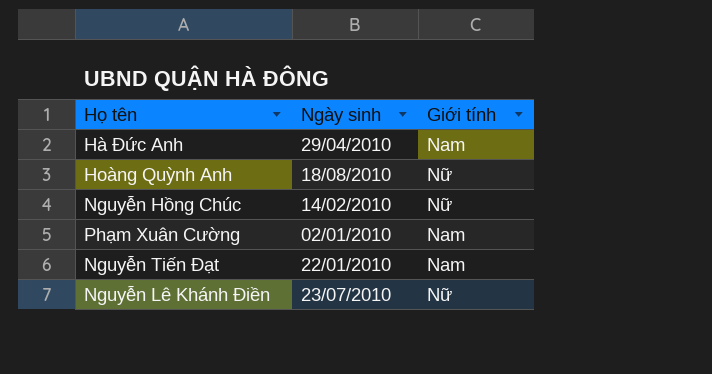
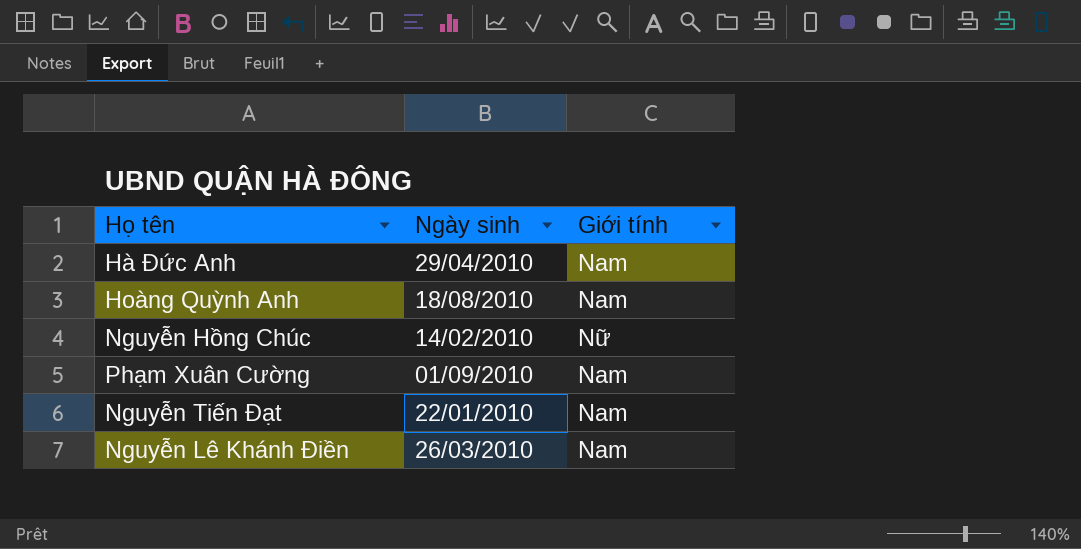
Hoàng Quỳnh Anh | Giới tính: Nữ -> Nam
Phạm Xuân Cường | Ngày sinh: 02/01/2010 -> 01/09/2010
Nguyễn Lê Khánh Điền | Ngày sinh: 23/07/2010 -> 26/03/2010
Nguyễn Lê Khánh Điền | Giới tính: Nữ -> Nam

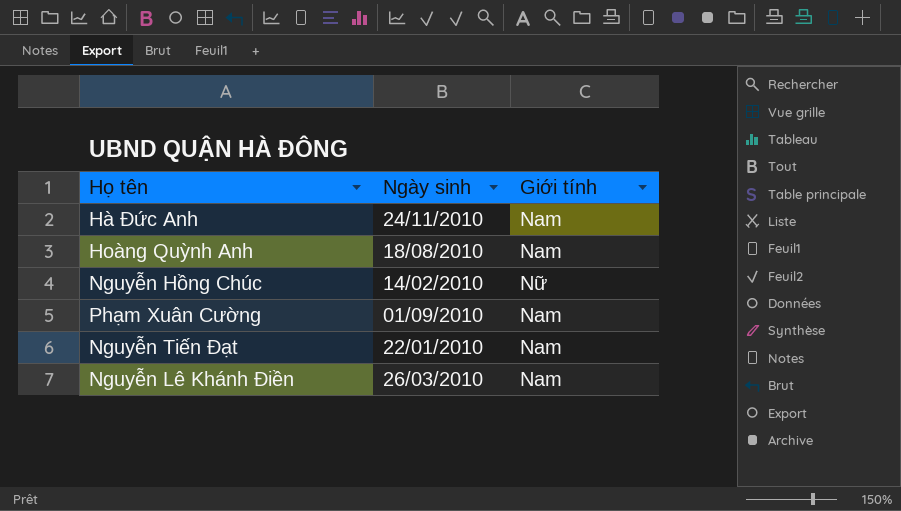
Hà Đức Anh | Ngày sinh: 29/04/2010 -> 24/11/2010

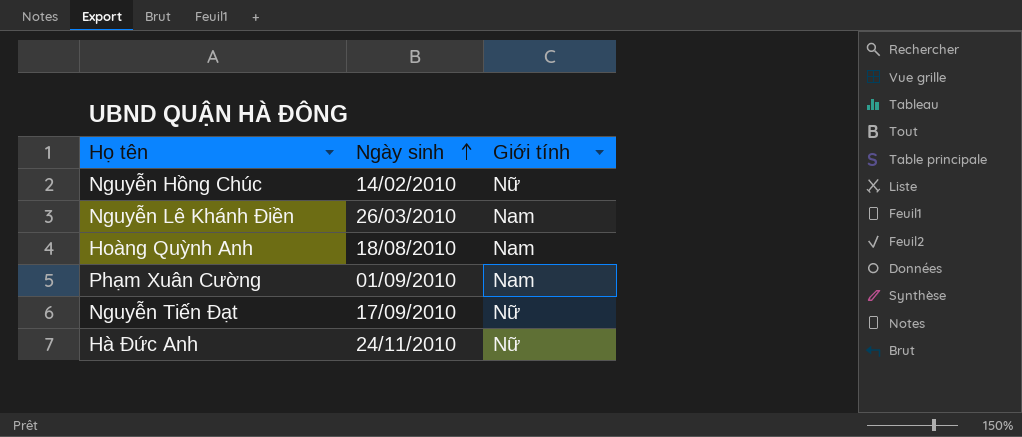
row order: none -> Ngày sinh ascending
Nguyễn Tiến Đạt | Ngày sinh: 22/01/2010 -> 17/09/2010
Nguyễn Tiến Đạt | Giới tính: Nam -> Nữ
Hà Đức Anh | Giới tính: Nam -> Nữ

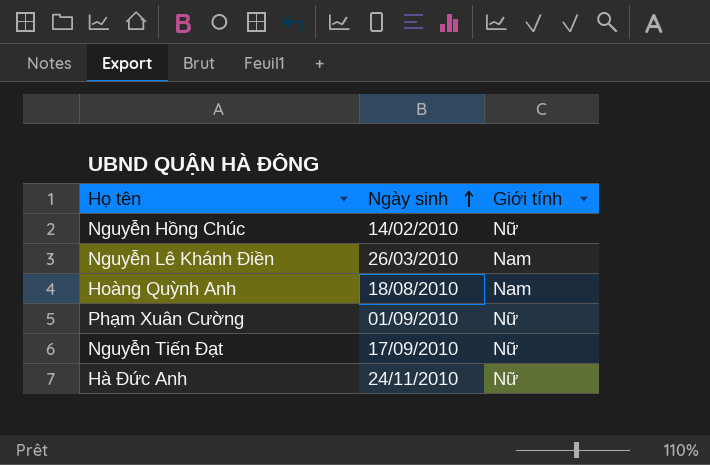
Phạm Xuân Cường | Giới tính: Nam -> Nữ

